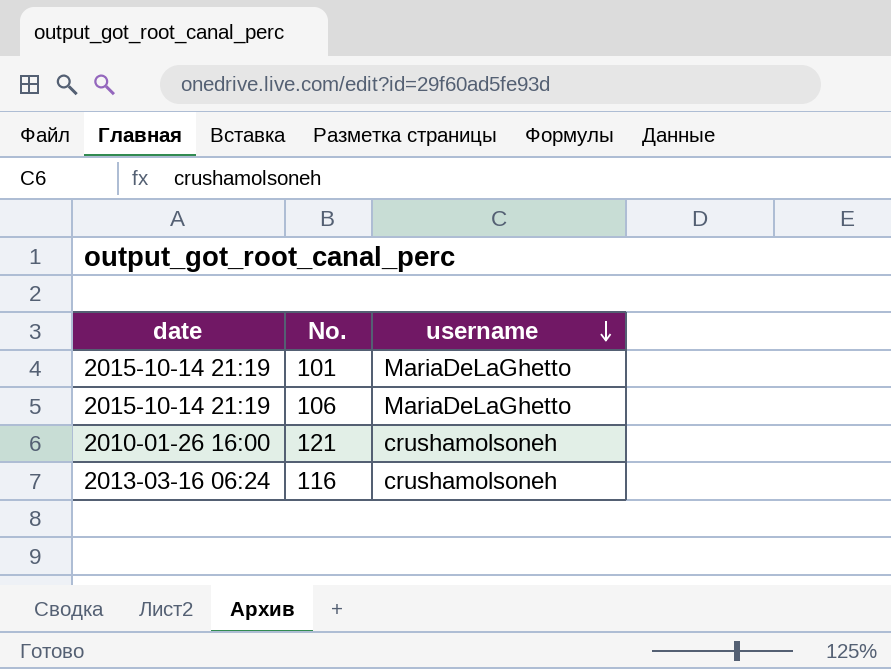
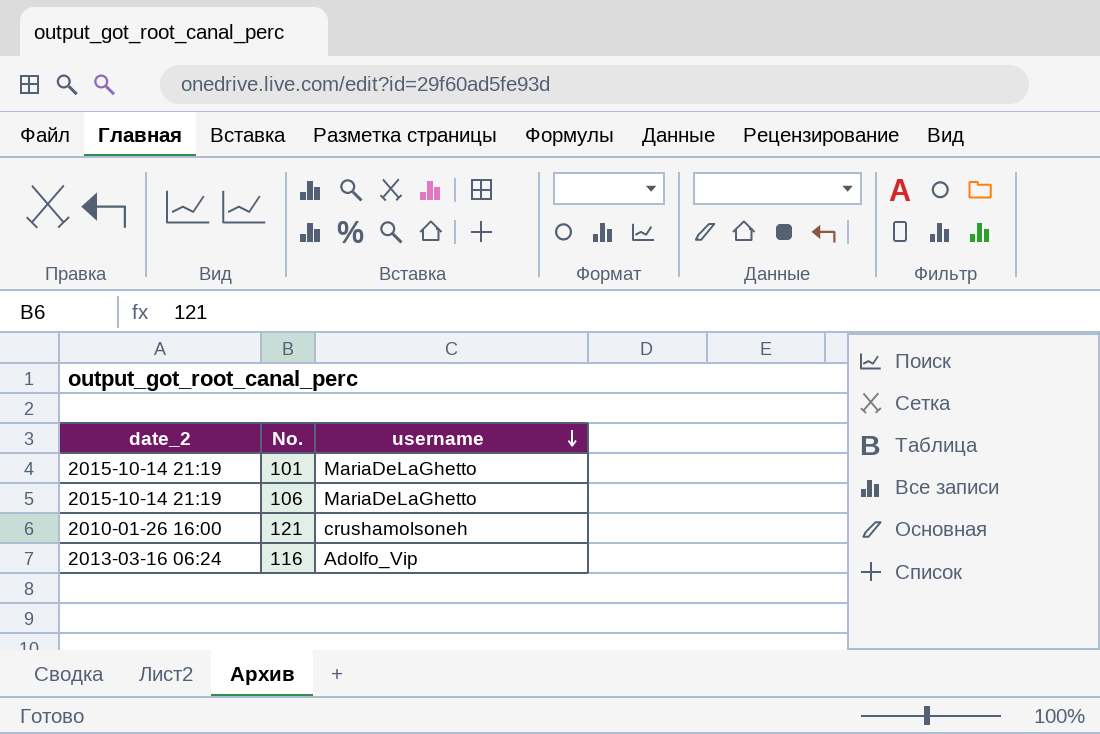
column name: date -> date_2
116 | username: crushamolsoneh -> Adolfo_Vip

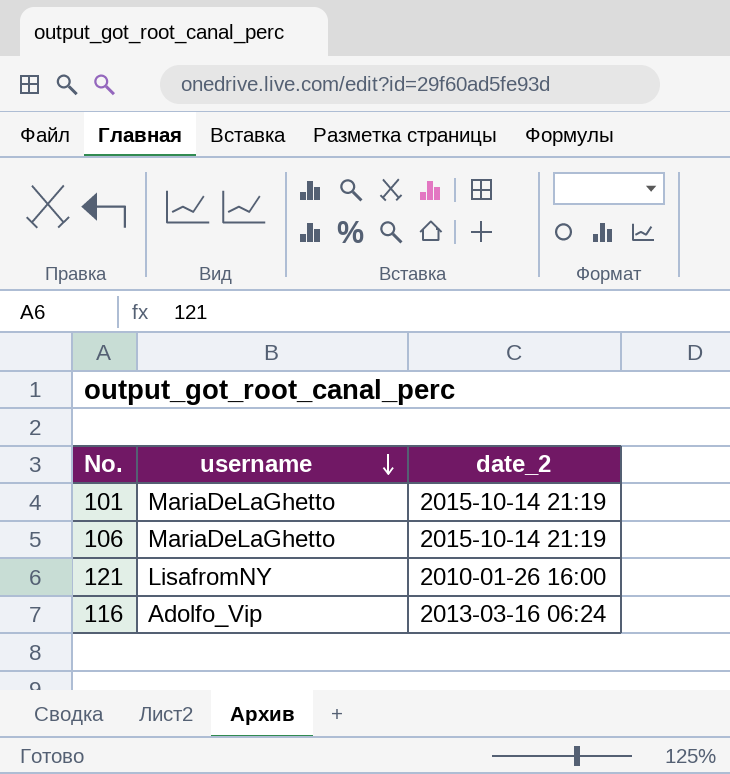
column date_2 | position: 1 -> 3
121 | username: crushamolsoneh -> LisafromNY

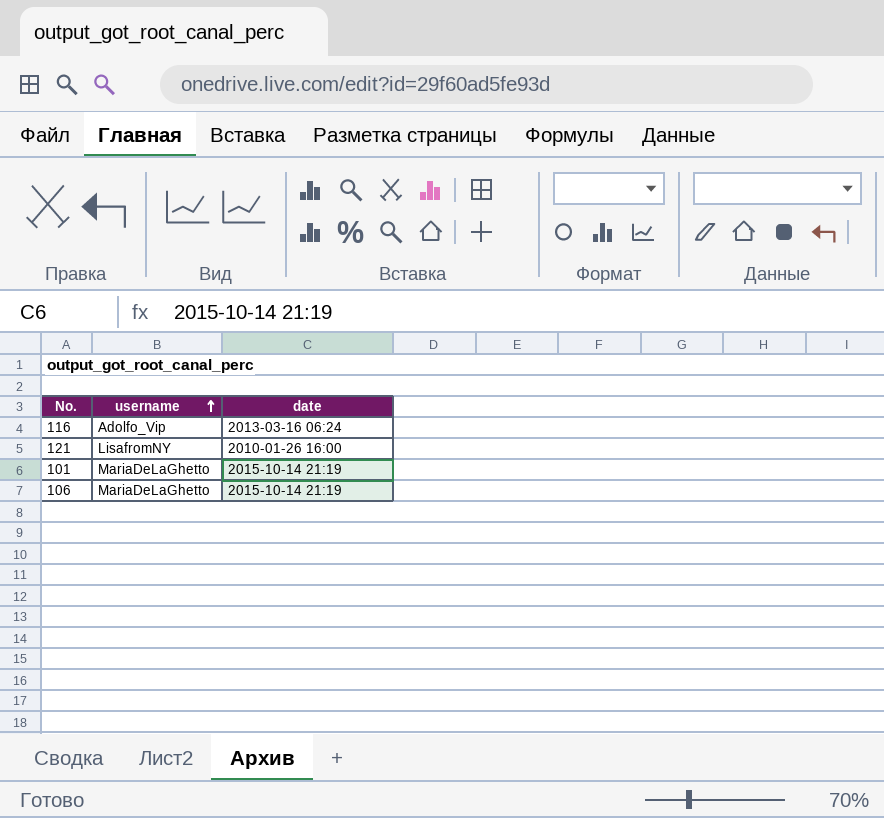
row order: username descending -> username ascending
column name: date_2 -> date

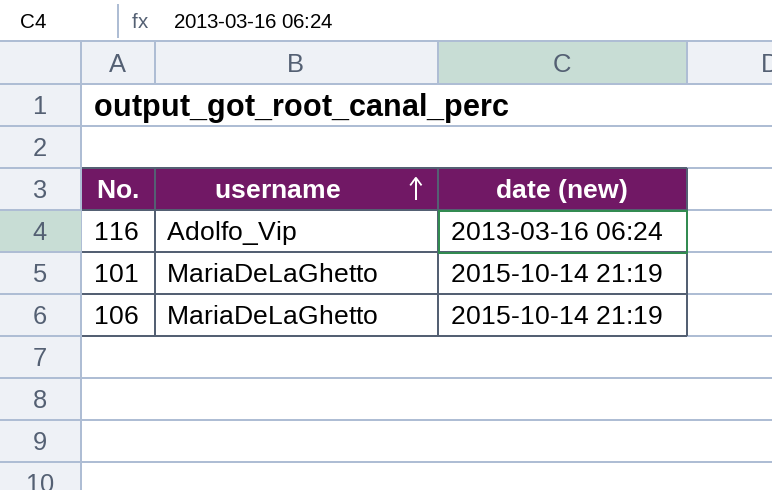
column name: date -> date (new)
row 121: LisafromNY | 2010-01-26 16:00 -> none

